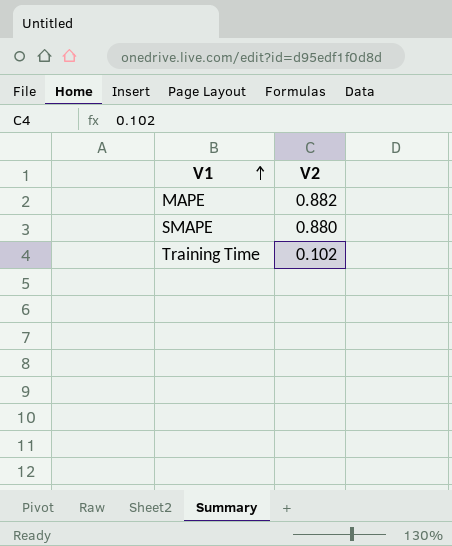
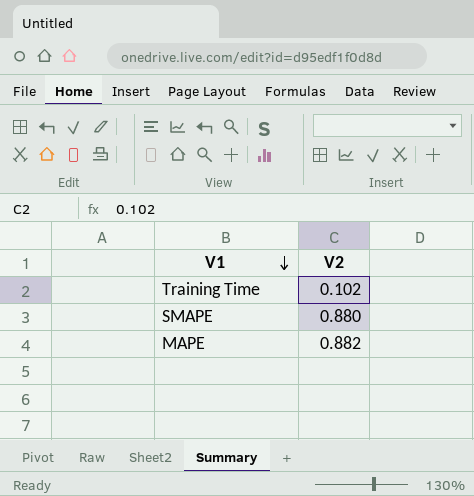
row order: V1 ascending -> V1 descending

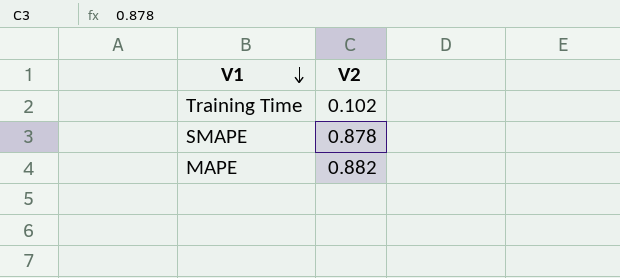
SMAPE | V2: 0.880 -> 0.878

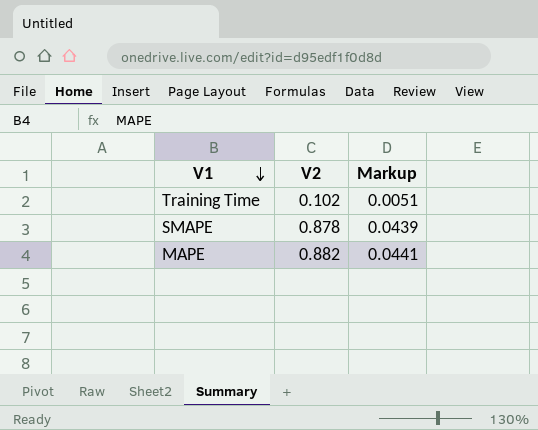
column Markup | formula: none -> [V2] * 0.05

